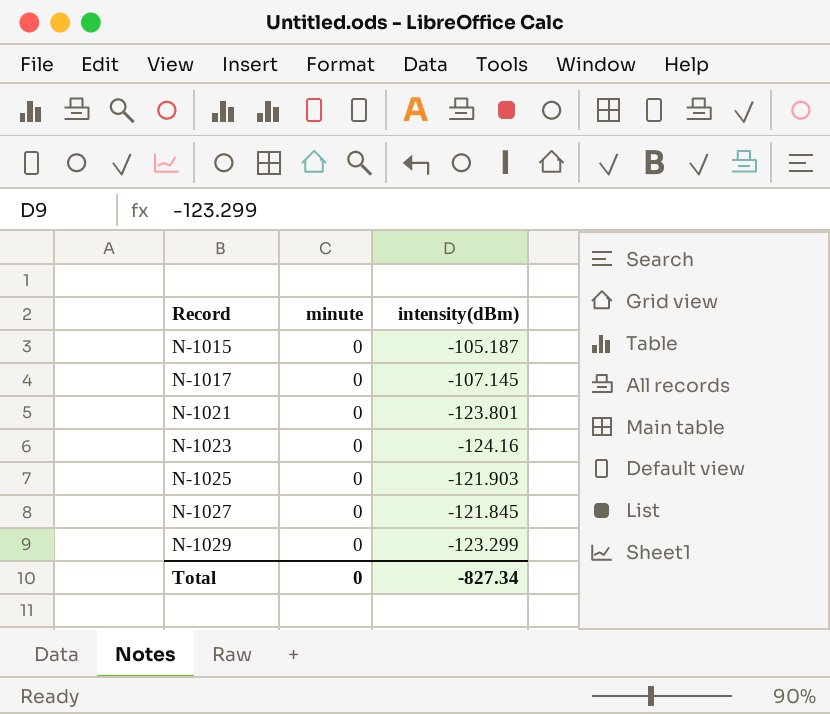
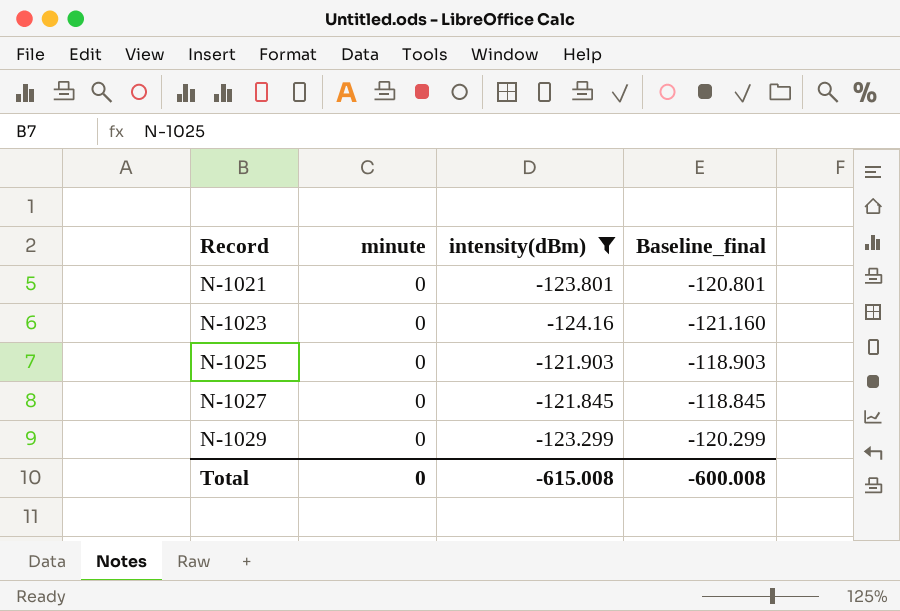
filter: none -> intensity(dBm) <= -121.845
column Baseline_final | formula: none -> [intensity(dBm)] + 3
Total | intensity(dBm): -827.34 -> -615.008

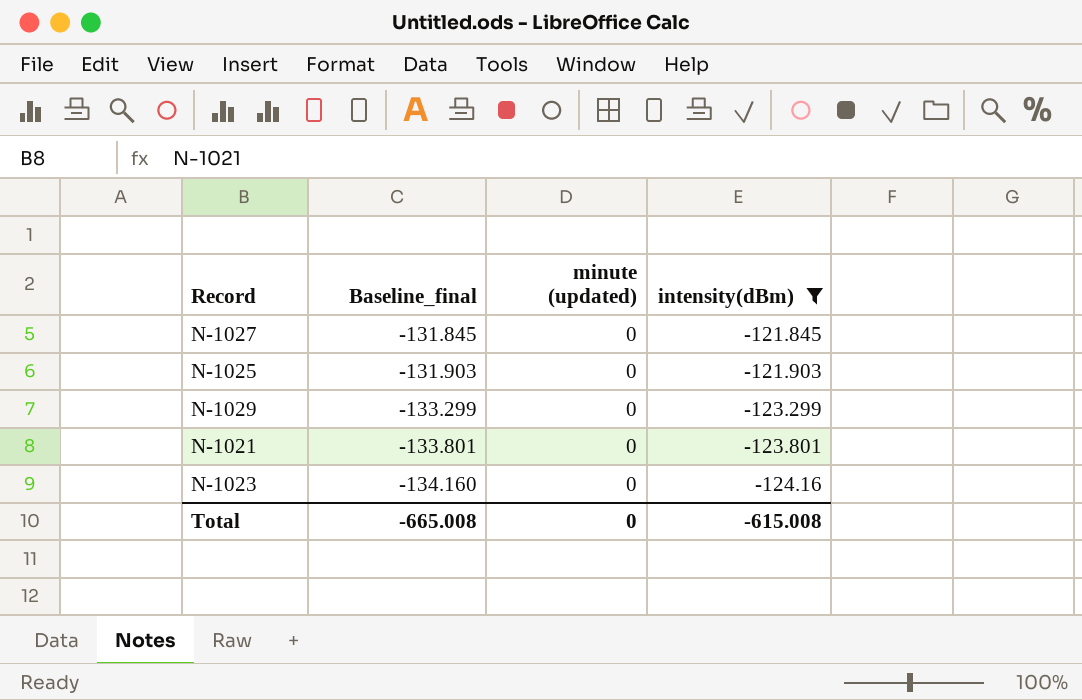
row order: Record ascending -> Baseline_final descending
column Baseline_final | formula: [intensity(dBm)] + 3 -> [intensity(dBm)] - 10
column Baseline_final | position: 4 -> 2
column name: minute -> minute (updated)
Total | Baseline_final: -600.008 -> -665.008

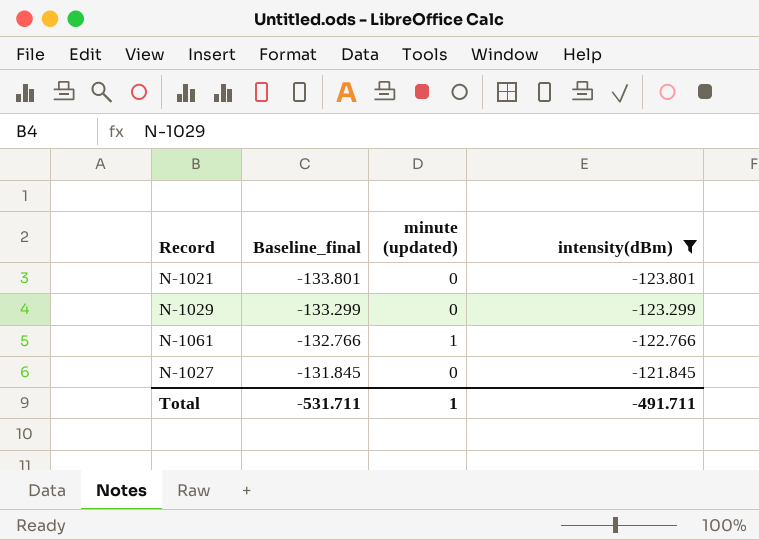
row order: Baseline_final descending -> Baseline_final ascending
row N-1025: -131.903 | 0 | -121.903 -> none
row N-1023: -134.160 | 0 | -124.16 -> none
row N-1061: none -> -132.766 | 1 | -122.766
Total | Baseline_final: -665.008 -> -531.711
Total | minute (updated): 0 -> 1
Total | intensity(dBm): -615.008 -> -491.711

